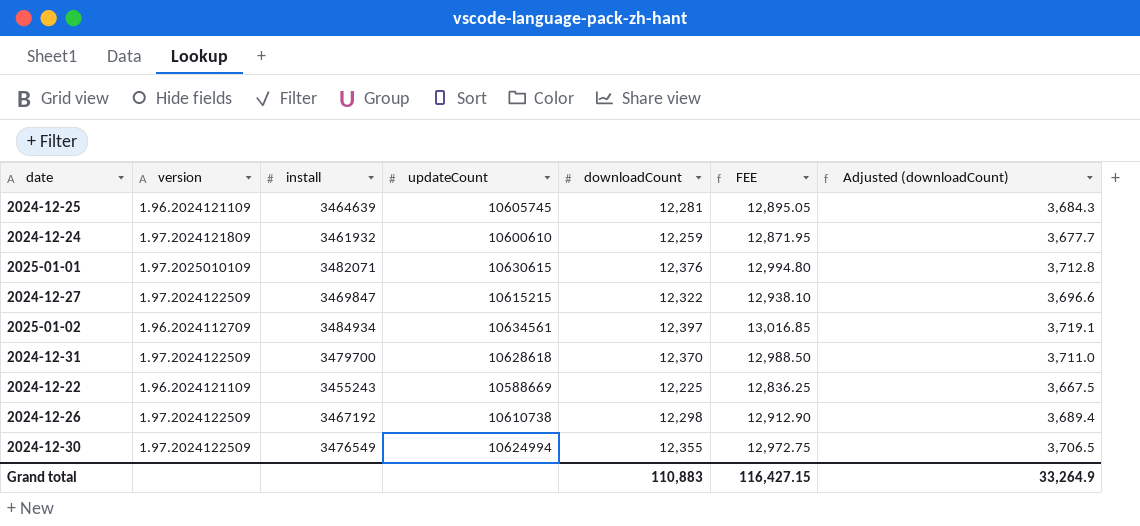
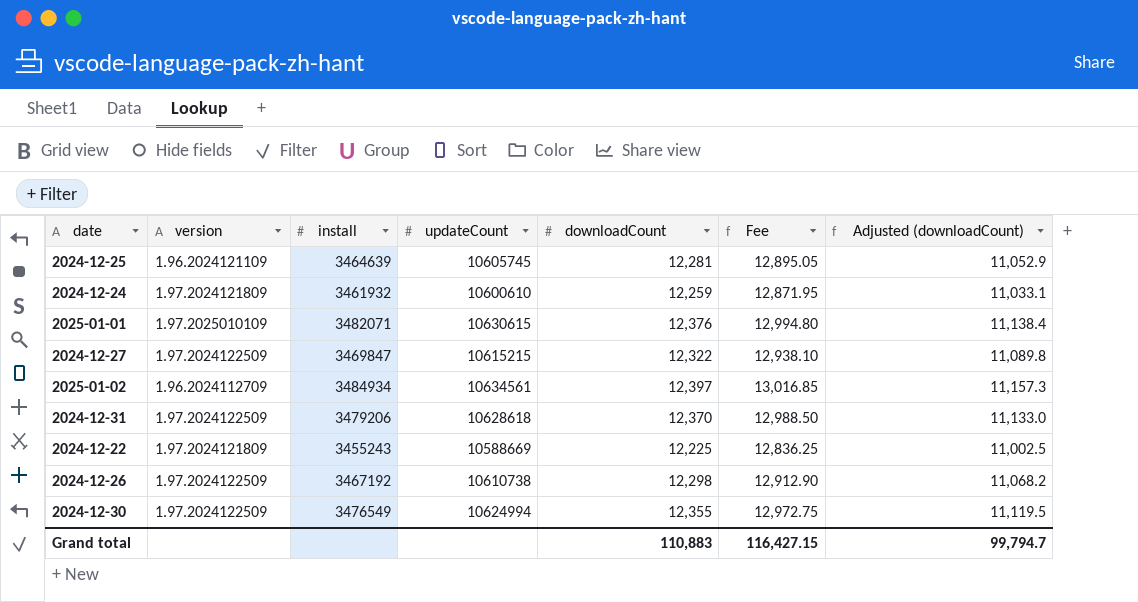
column name: FEE -> Fee
column Adjusted (downloadCount) | formula: [downloadCount] * 0.3 -> [downloadCount] * 0.9
2024-12-31 | install: 3479700 -> 3479206
2024-12-22 | version: 1.96.2024121109 -> 1.97.2024121809
Grand total | Adjusted (downloadCount): 33,264.9 -> 99,794.7

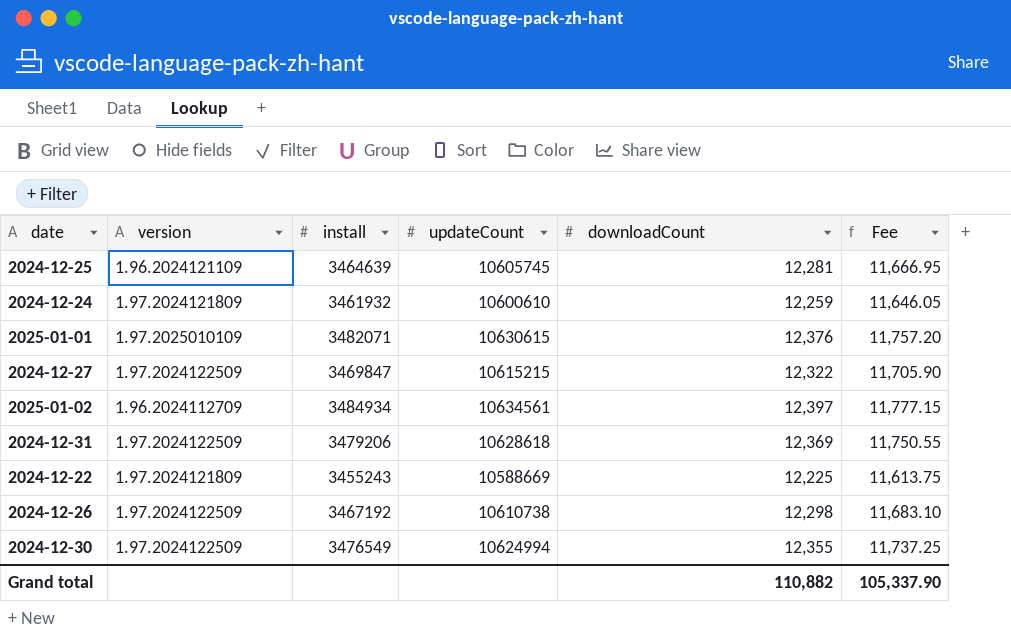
column Adjusted (downloadCount) | formula: [downloadCount] * 0.9 -> none
column Fee | formula: [downloadCount] * 1.05 -> [downloadCount] * 0.95
2024-12-31 | downloadCount: 12,370 -> 12,369
Grand total | downloadCount: 110,883 -> 110,882
Grand total | Fee: 116,427.15 -> 105,337.90

